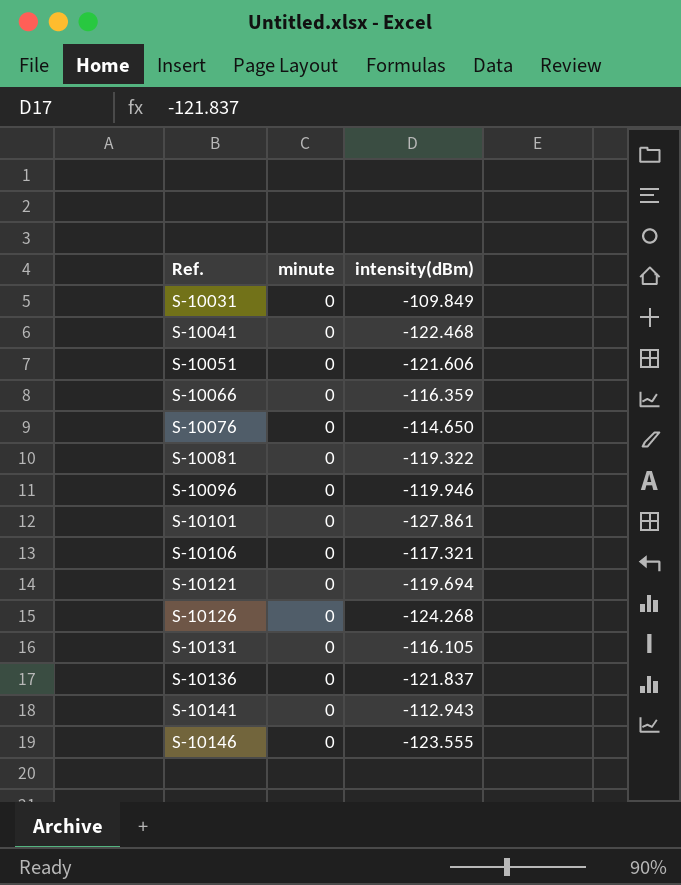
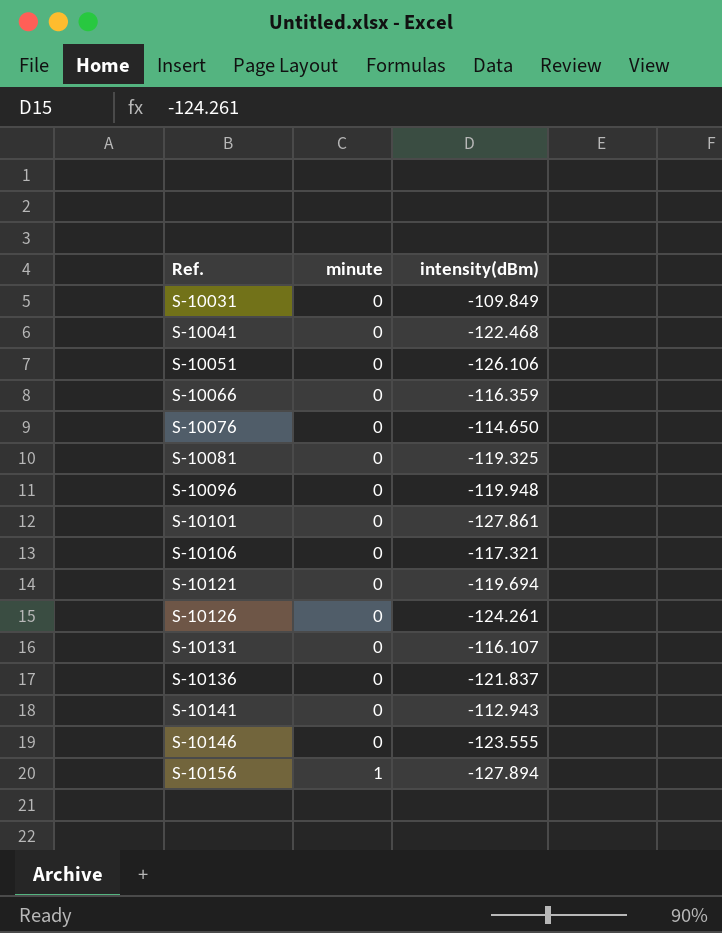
S-10051 | intensity(dBm): -121.606 -> -126.106
S-10081 | intensity(dBm): -119.322 -> -119.325
S-10096 | intensity(dBm): -119.946 -> -119.948
S-10126 | intensity(dBm): -124.268 -> -124.261
S-10131 | intensity(dBm): -116.105 -> -116.107
row S-10156: none -> 1 | -127.894

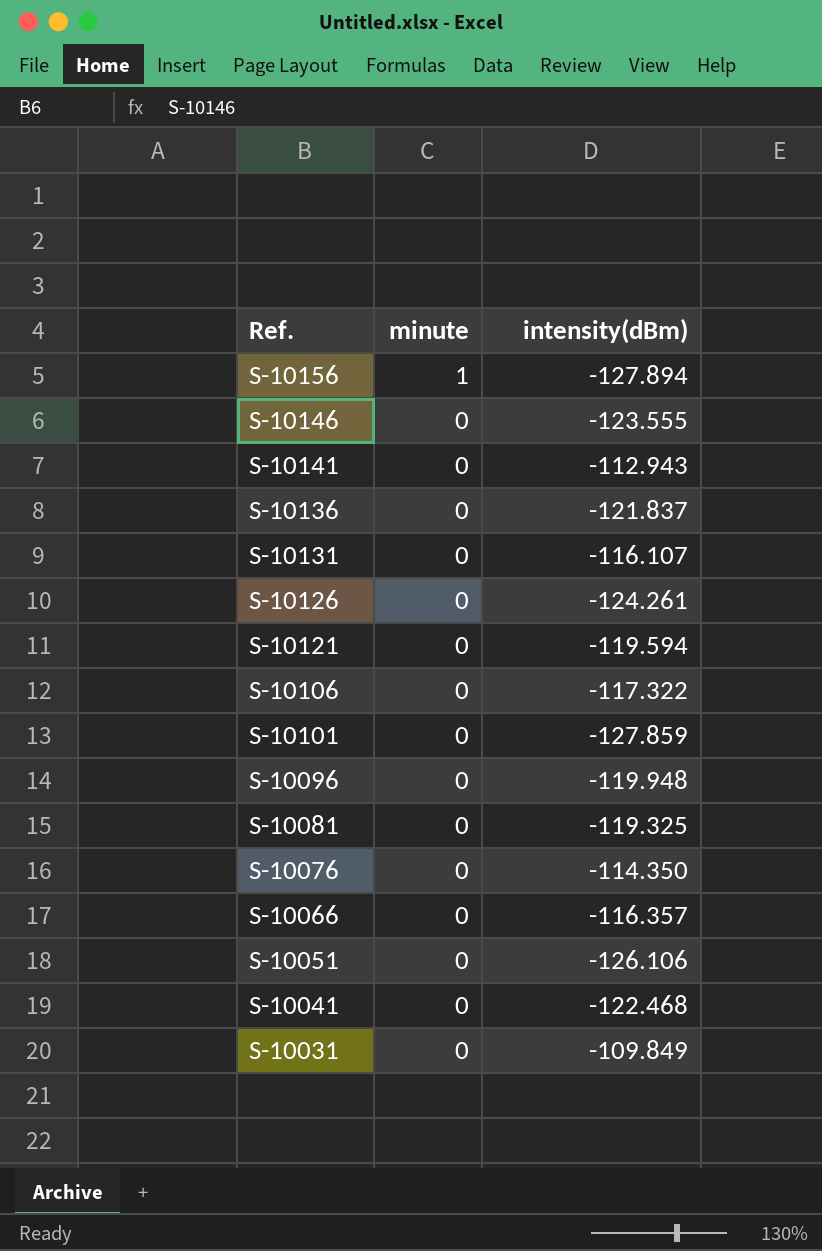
row order: Ref. ascending -> Ref. descending
S-10121 | intensity(dBm): -119.694 -> -119.594
S-10106 | intensity(dBm): -117.321 -> -117.322
S-10101 | intensity(dBm): -127.861 -> -127.859
S-10076 | intensity(dBm): -114.650 -> -114.350
S-10066 | intensity(dBm): -116.359 -> -116.357

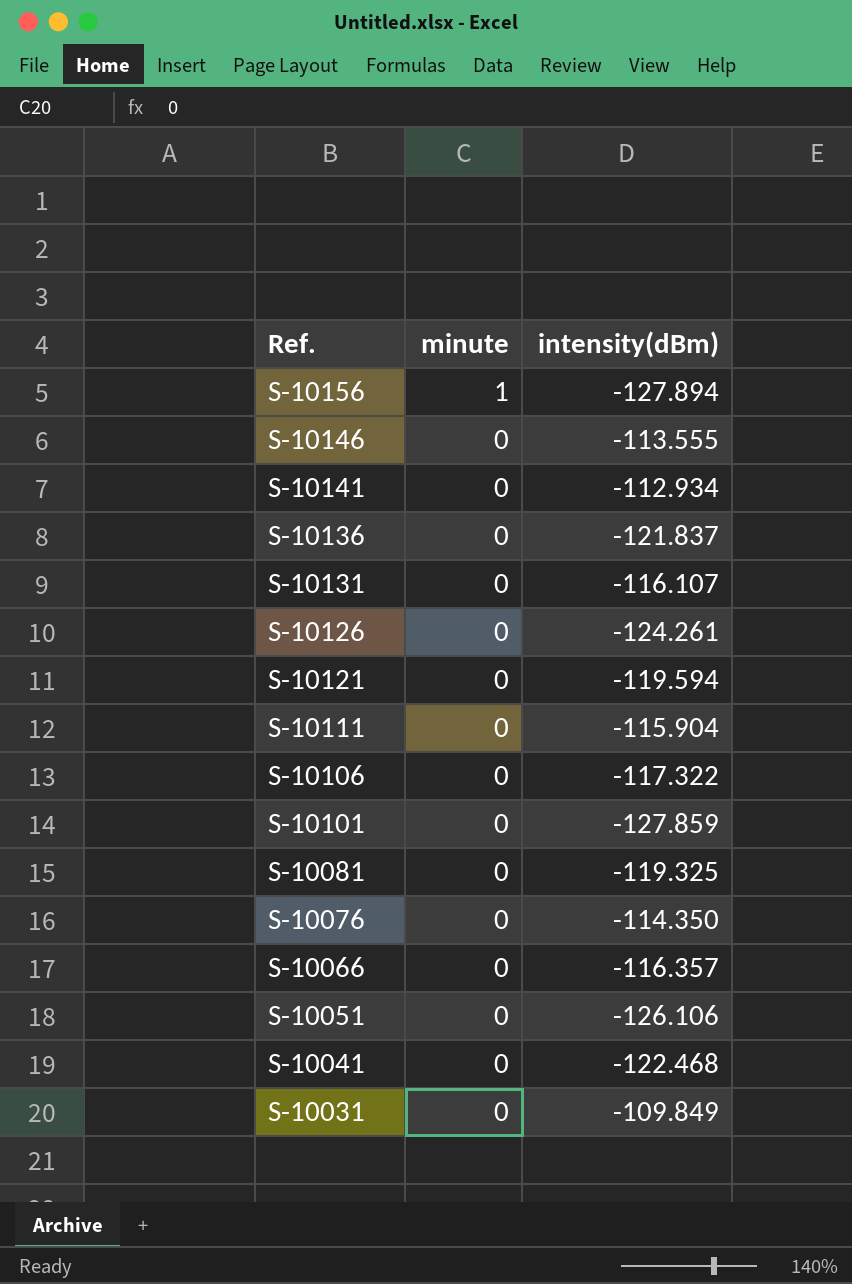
row S-10096: 0 | -119.948 -> none
S-10146 | intensity(dBm): -123.555 -> -113.555
S-10141 | intensity(dBm): -112.943 -> -112.934
row S-10111: none -> 0 | -115.904

